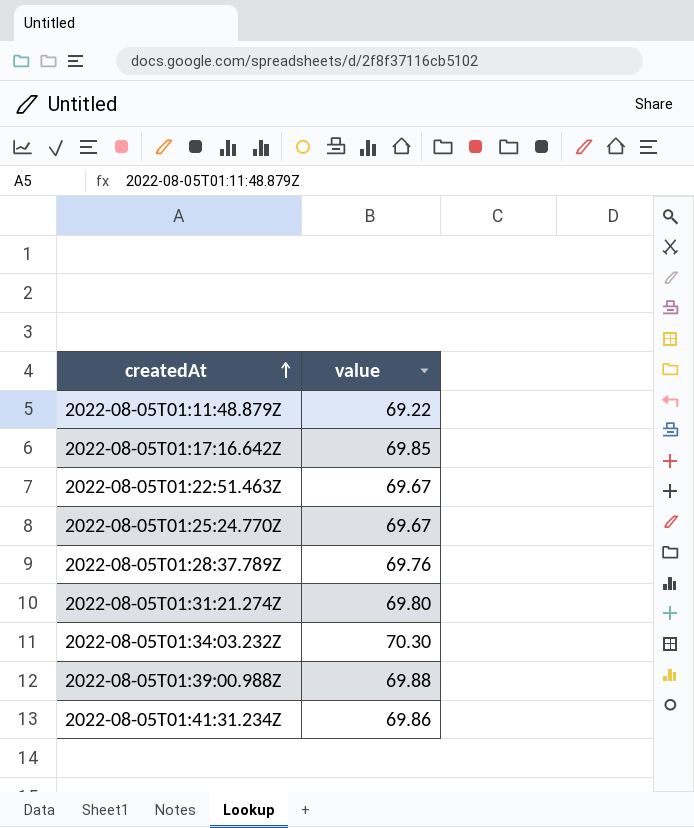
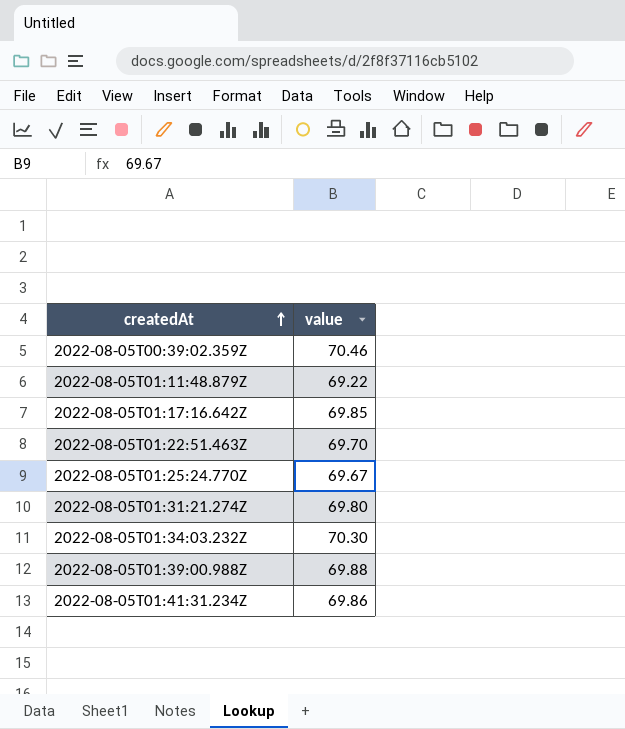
row 2022-08-05T01:28:37.789Z: 69.76 -> none
row 2022-08-05T00:39:02.359Z: none -> 70.46
2022-08-05T01:22:51.463Z | value: 69.67 -> 69.70

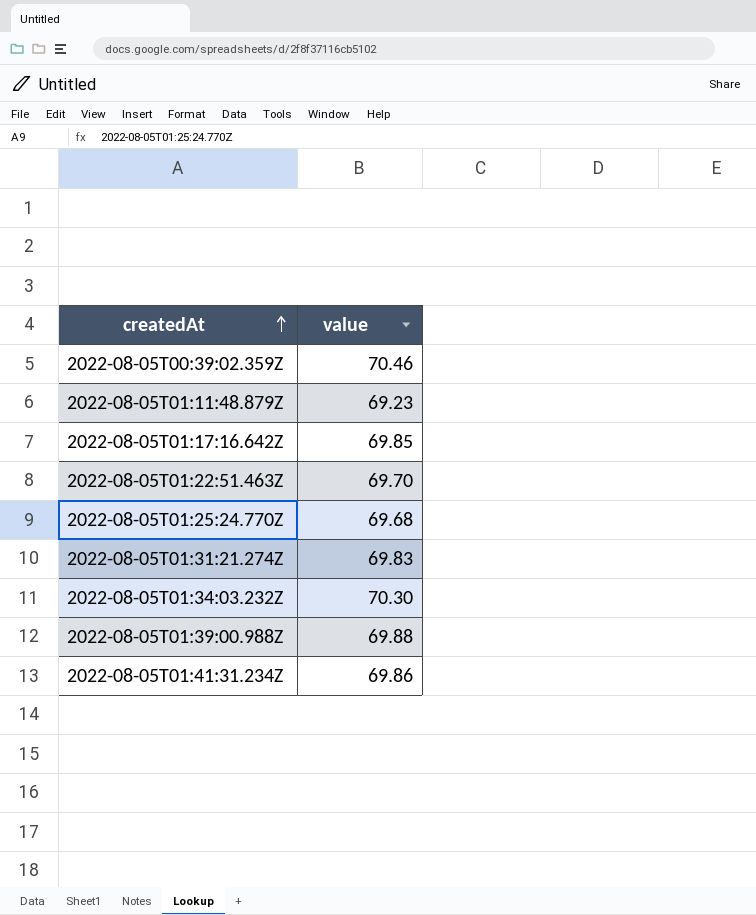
2022-08-05T01:11:48.879Z | value: 69.22 -> 69.23
2022-08-05T01:25:24.770Z | value: 69.67 -> 69.68
2022-08-05T01:31:21.274Z | value: 69.80 -> 69.83

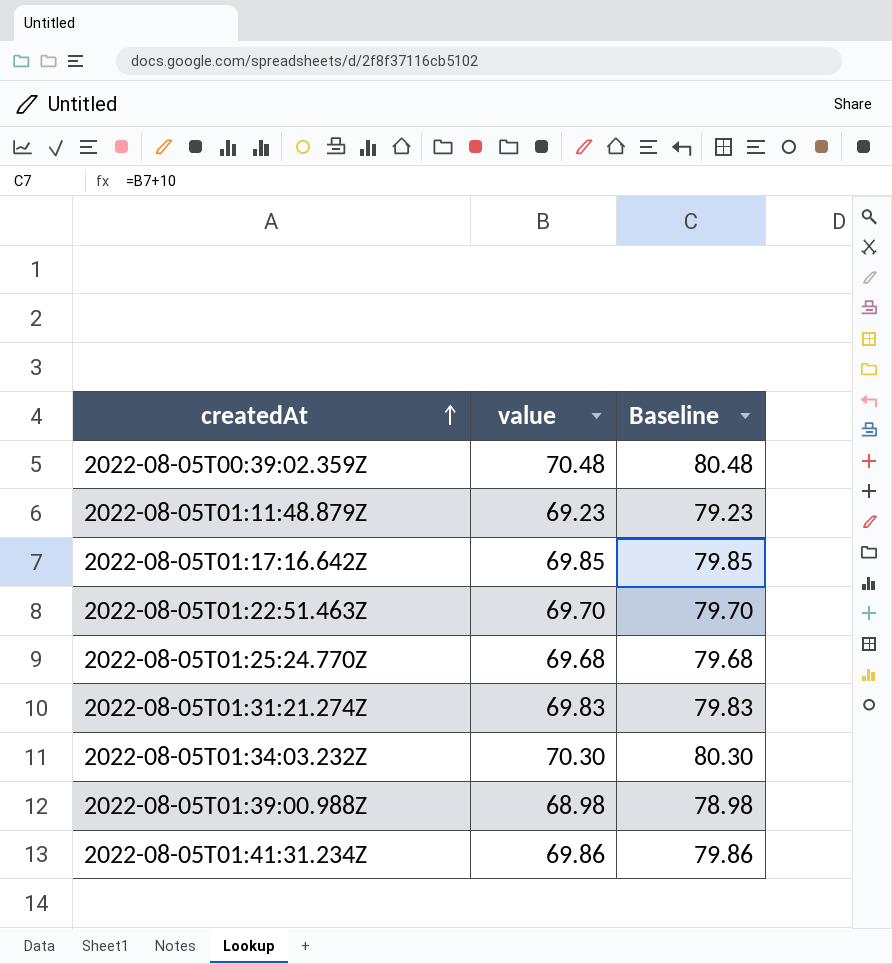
column Baseline | formula: none -> [value] + 10
2022-08-05T00:39:02.359Z | value: 70.46 -> 70.48
2022-08-05T01:39:00.988Z | value: 69.88 -> 68.98

